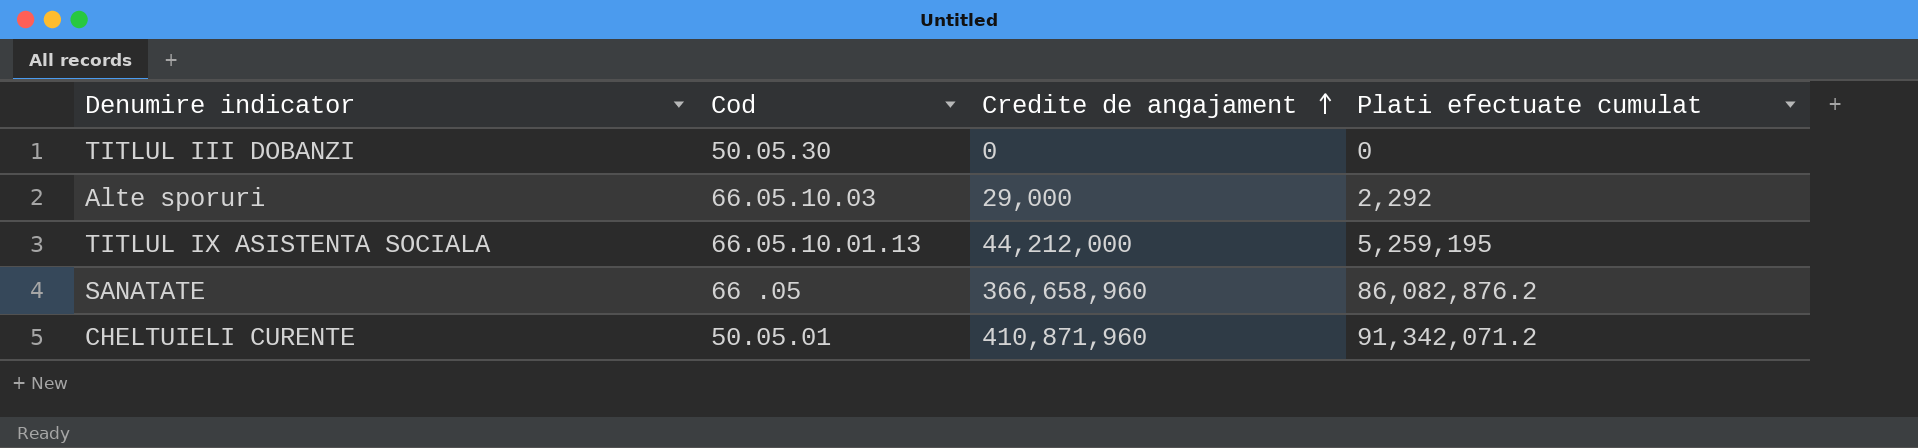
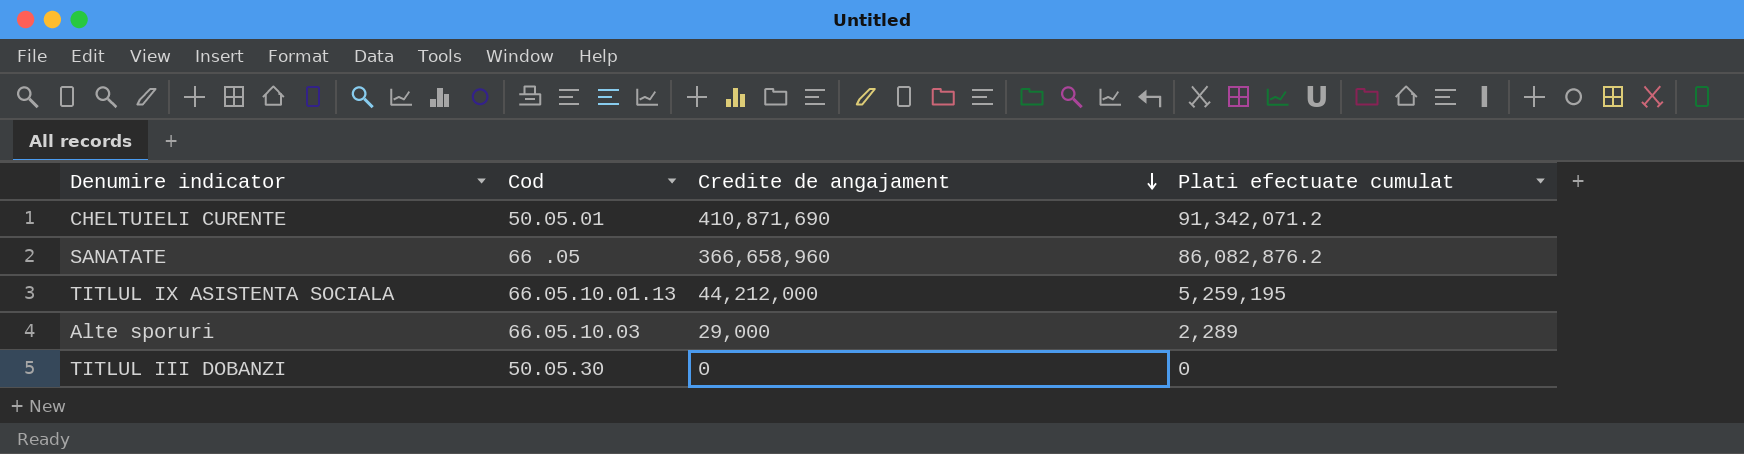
row order: Credite de angajament ascending -> Credite de angajament descending
CHELTUIELI CURENTE | Credite de angajament: 410,871,960 -> 410,871,690
Alte sporuri | Plati efectuate cumulat: 2,292 -> 2,289

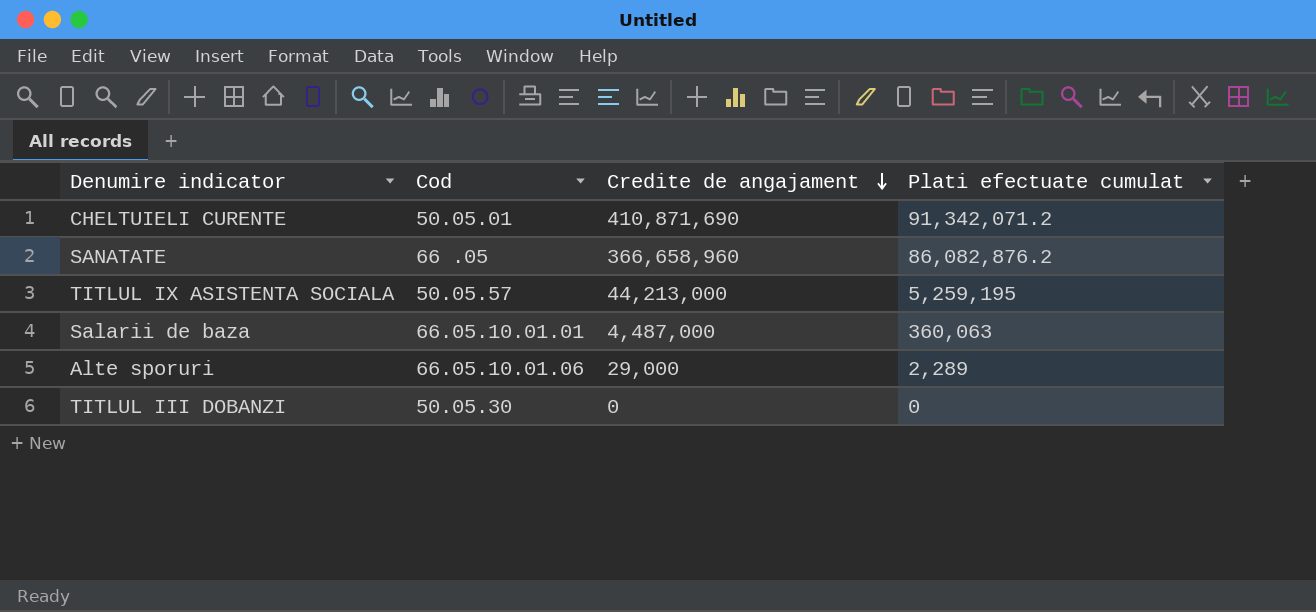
TITLUL IX ASISTENTA SOCIALA | Cod: 66.05.10.01.13 -> 50.05.57
TITLUL IX ASISTENTA SOCIALA | Credite de angajament: 44,212,000 -> 44,213,000
row Salarii de baza: none -> 66.05.10.01.01 | 4,487,000 | 360,063
Alte sporuri | Cod: 66.05.10.03 -> 66.05.10.01.06

